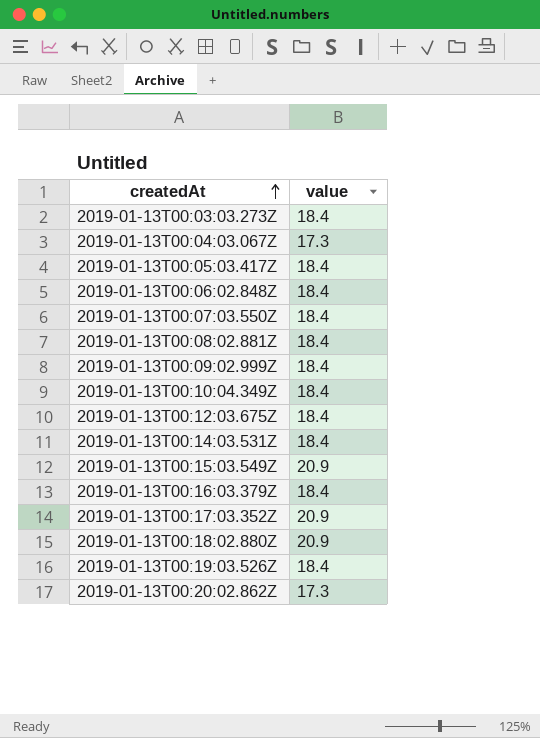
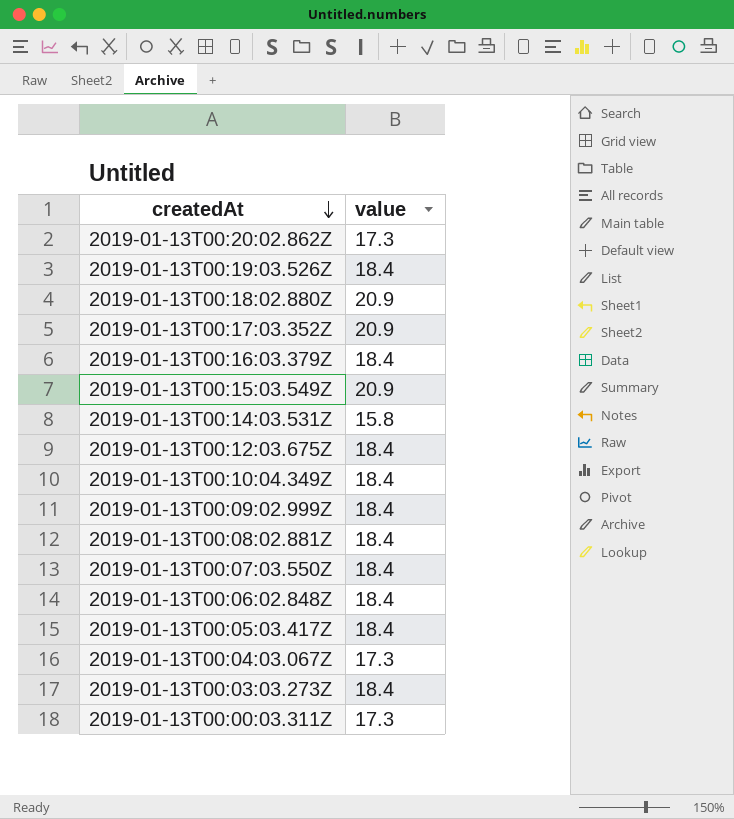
row order: createdAt ascending -> createdAt descending
2019-01-13T00:14:03.531Z | value: 18.4 -> 15.8
row 2019-01-13T00:00:03.311Z: none -> 17.3

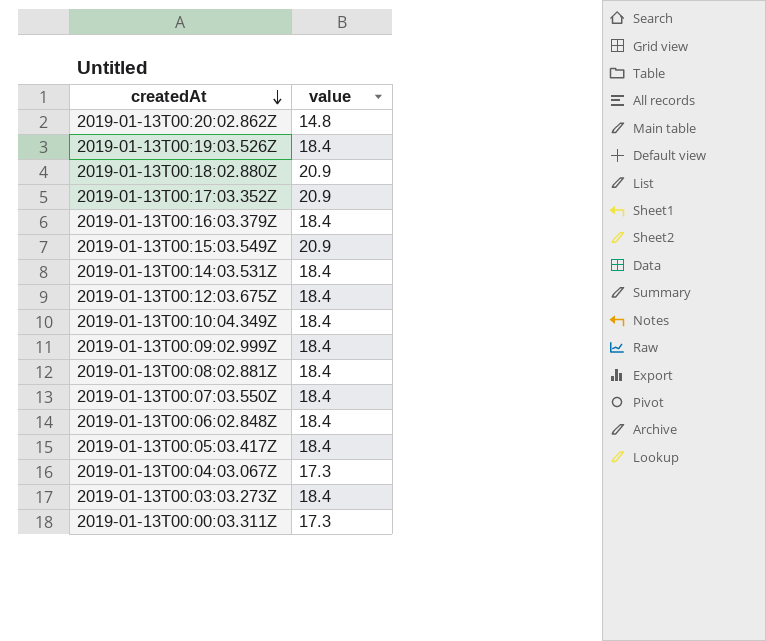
2019-01-13T00:20:02.862Z | value: 17.3 -> 14.8
2019-01-13T00:14:03.531Z | value: 15.8 -> 18.4

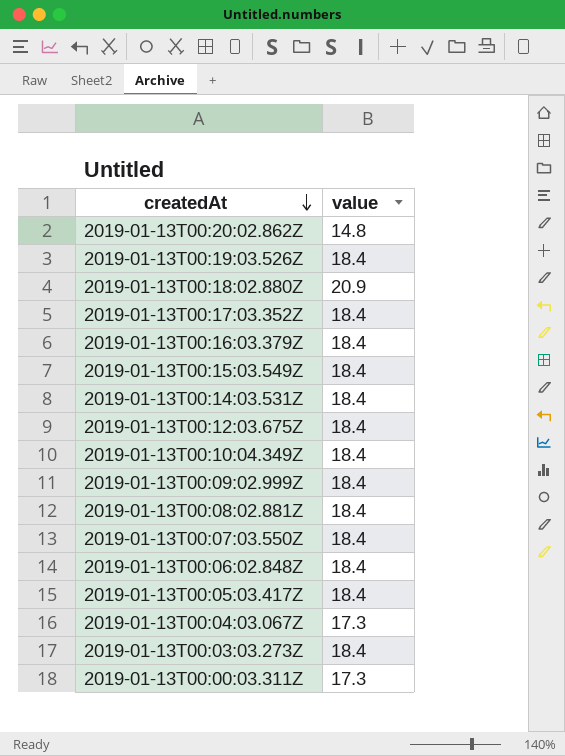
2019-01-13T00:17:03.352Z | value: 20.9 -> 18.4
2019-01-13T00:15:03.549Z | value: 20.9 -> 18.4

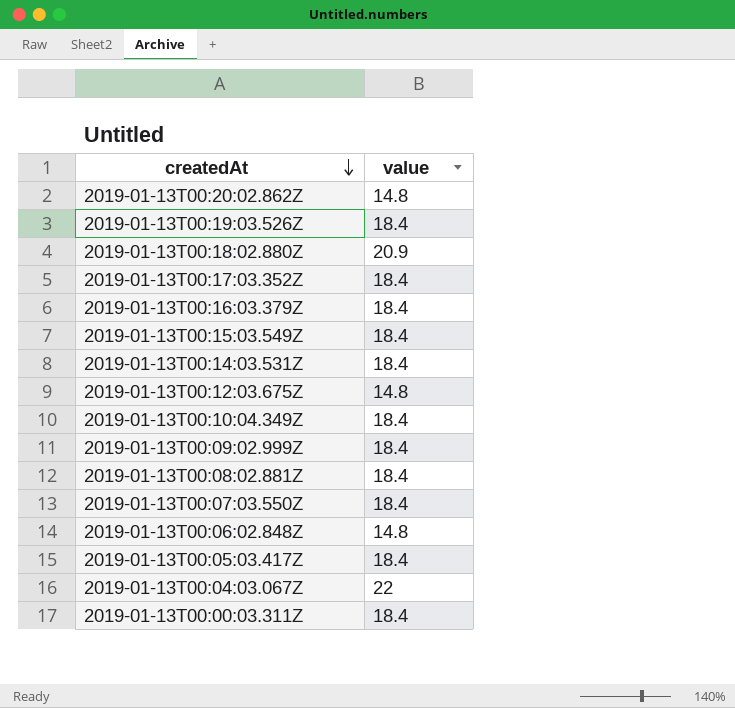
row 2019-01-13T00:03:03.273Z: 18.4 -> none
2019-01-13T00:12:03.675Z | value: 18.4 -> 14.8
2019-01-13T00:06:02.848Z | value: 18.4 -> 14.8
2019-01-13T00:04:03.067Z | value: 17.3 -> 22
2019-01-13T00:00:03.311Z | value: 17.3 -> 18.4

